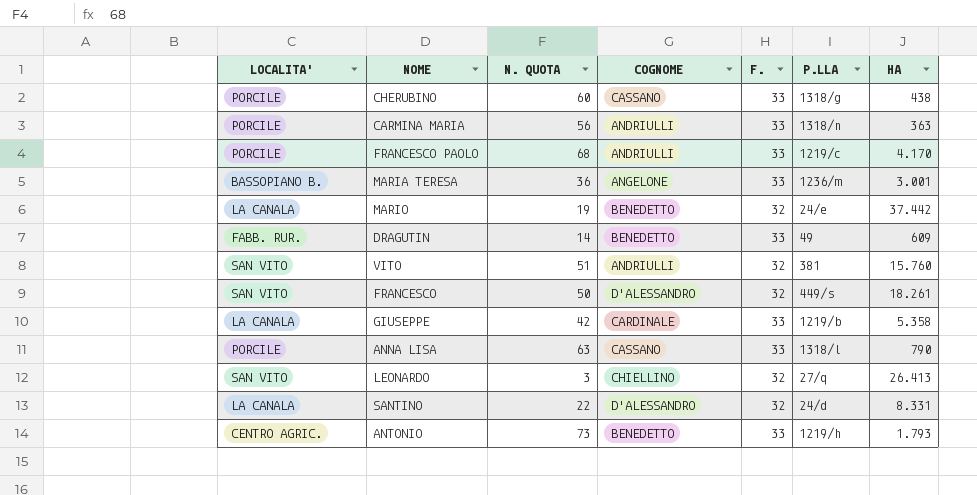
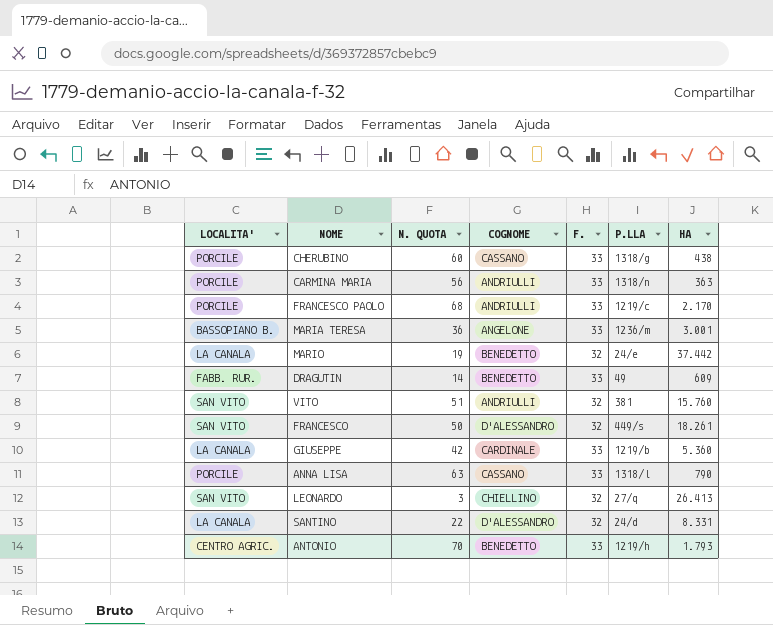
FRANCESCO PAOLO | HA: 4.170 -> 2.170
GIUSEPPE | HA: 5.358 -> 5.360
ANTONIO | N. QUOTA: 73 -> 70

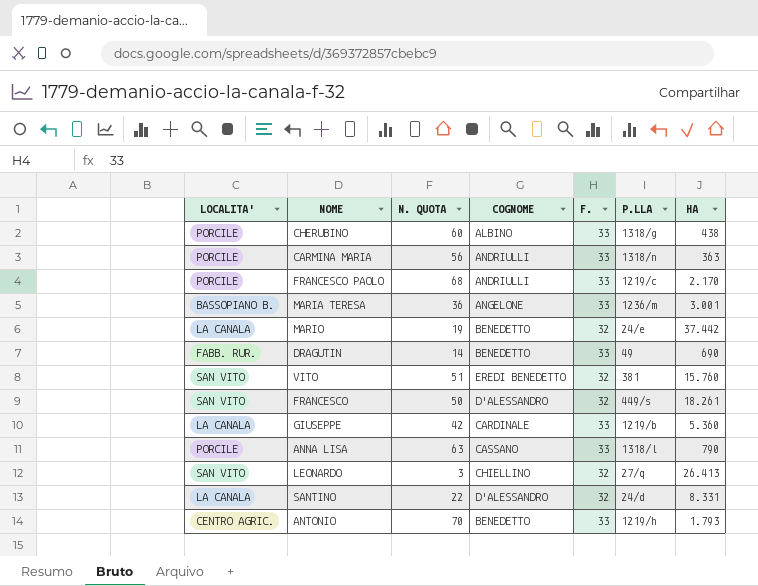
CHERUBINO | COGNOME: CASSANO -> ALBINO
DRAGUTIN | HA: 609 -> 690
VITO | COGNOME: ANDRIULLI -> EREDI BENEDETTO

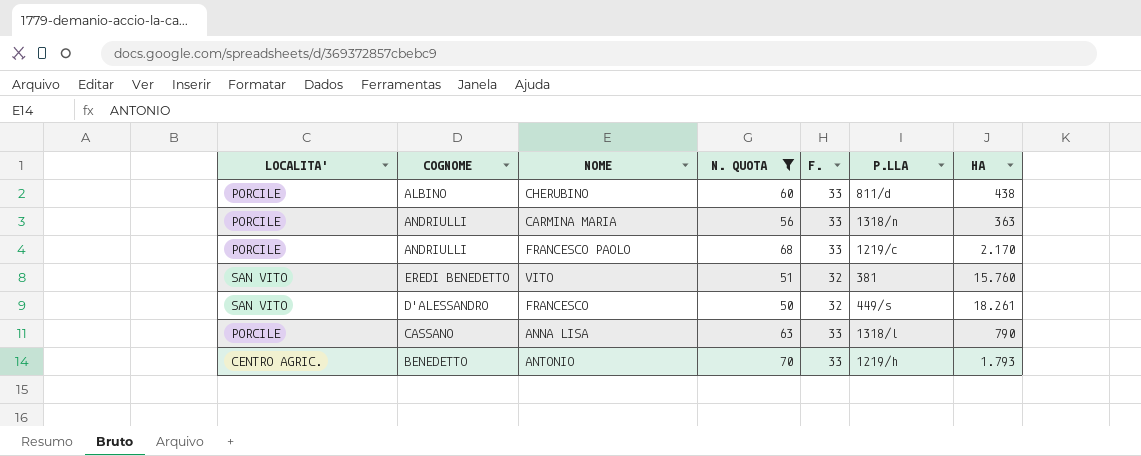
filter: none -> N. QUOTA >= 50
column COGNOME | position: 4 -> 2
CHERUBINO | P.LLA: 1318/g -> 811/d

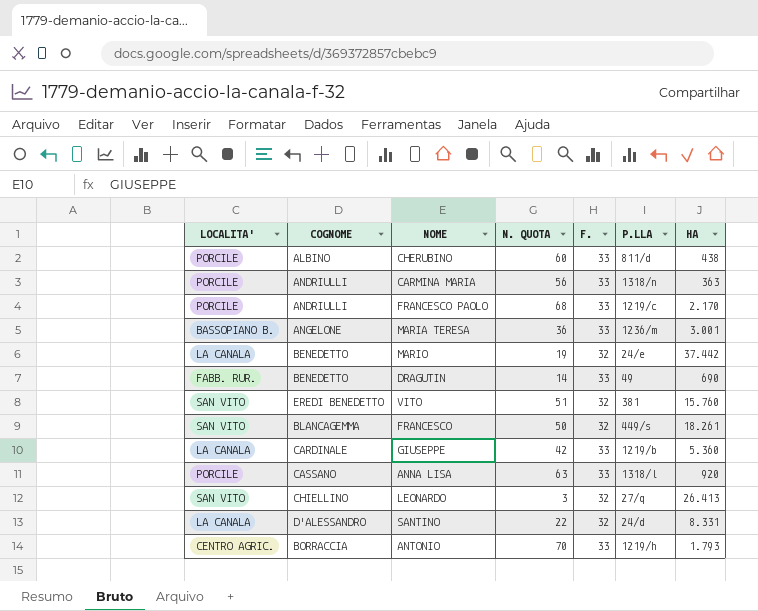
filter: N. QUOTA >= 50 -> none
FRANCESCO | COGNOME: D'ALESSANDRO -> BLANCAGEMMA
ANNA LISA | HA: 790 -> 920
ANTONIO | COGNOME: BENEDETTO -> BORRACCIA

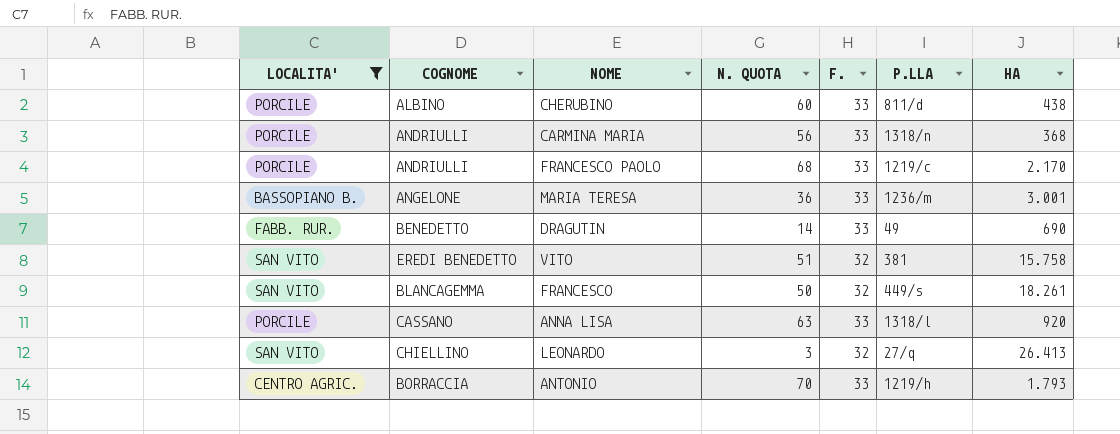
filter: none -> LOCALITA' != LA CANALA
CARMINA MARIA | HA: 363 -> 368
VITO | HA: 15.760 -> 15.758

